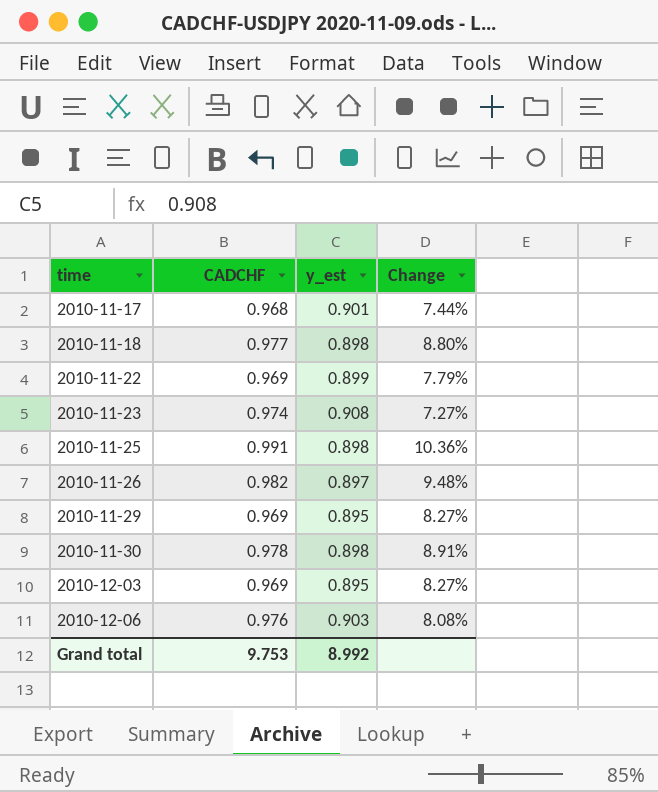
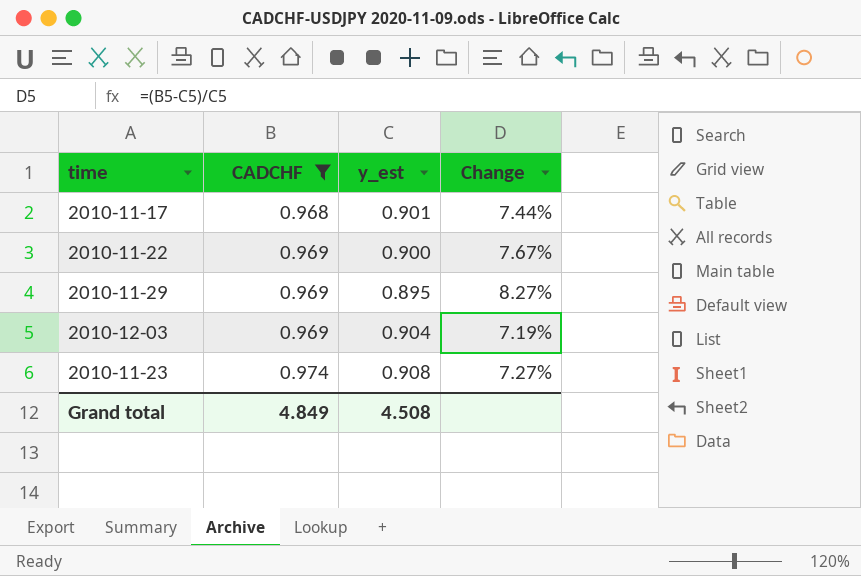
filter: none -> CADCHF <= 0.974
row order: time ascending -> CADCHF ascending
2010-11-22 | y_est: 0.899 -> 0.900
2010-11-22 | Change: 7.79% -> 7.67%
2010-12-03 | y_est: 0.895 -> 0.904
2010-12-03 | Change: 8.27% -> 7.19%
Grand total | CADCHF: 9.753 -> 4.849
Grand total | y_est: 8.992 -> 4.508

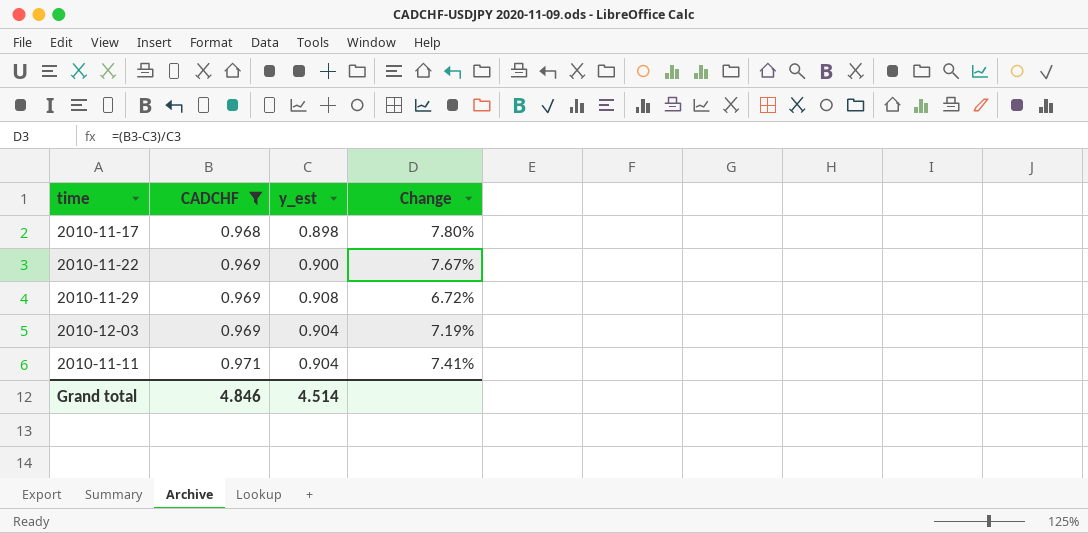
row 2010-11-23: 0.974 | 0.908 | 7.27% -> none
2010-11-17 | y_est: 0.901 -> 0.898
2010-11-17 | Change: 7.44% -> 7.80%
2010-11-29 | y_est: 0.895 -> 0.908
2010-11-29 | Change: 8.27% -> 6.72%
row 2010-11-11: none -> 0.971 | 0.904 | 7.41%
Grand total | CADCHF: 4.849 -> 4.846
Grand total | y_est: 4.508 -> 4.514

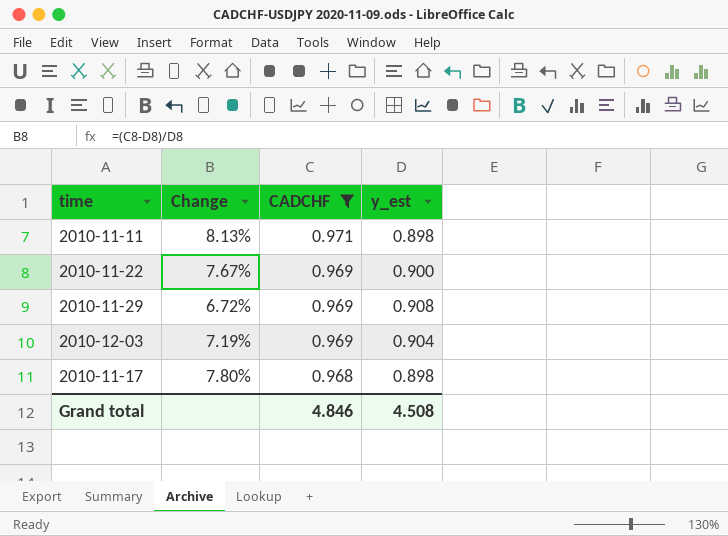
row order: CADCHF ascending -> CADCHF descending
column Change | position: 4 -> 2
2010-11-11 | Change: 7.41% -> 8.13%
2010-11-11 | y_est: 0.904 -> 0.898
Grand total | y_est: 4.514 -> 4.508

